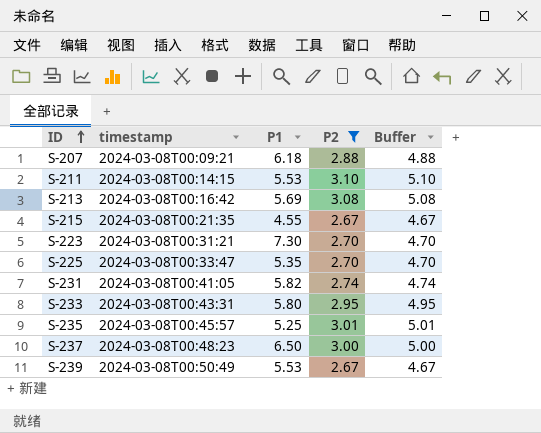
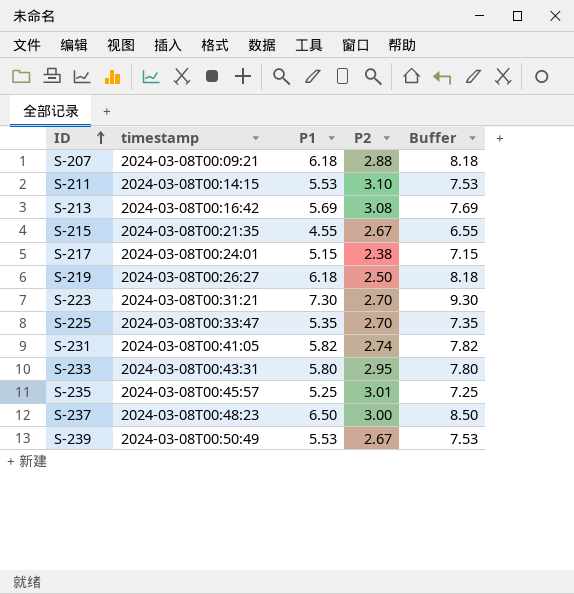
filter: P2 >= 2.67 -> none
column Buffer | formula: [P2] + 2 -> [P1] + 2

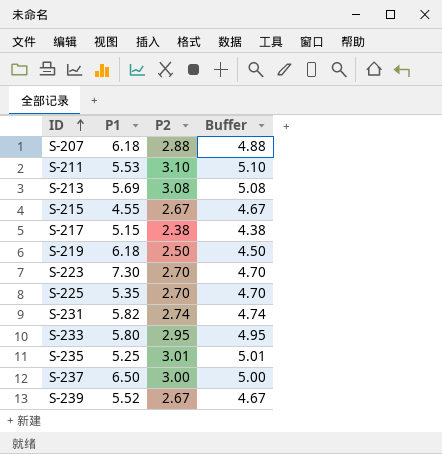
column timestamp | position: 2 -> none
column Buffer | formula: [P1] + 2 -> [P2] + 2
S-239 | P1: 5.53 -> 5.52

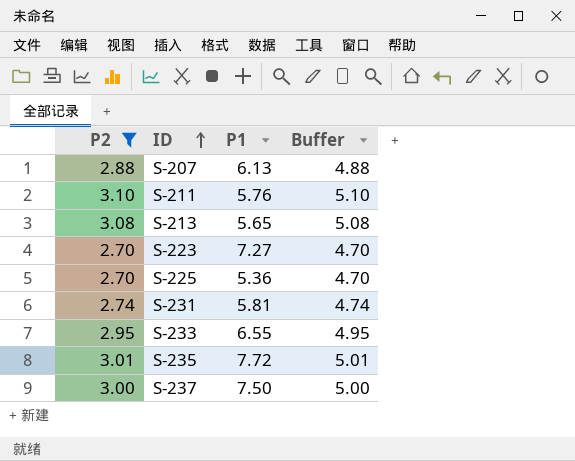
filter: none -> P2 >= 2.70
column P2 | position: 3 -> 1
S-207 | P1: 6.18 -> 6.13
S-211 | P1: 5.53 -> 5.76
S-213 | P1: 5.69 -> 5.65
S-223 | P1: 7.30 -> 7.27
S-225 | P1: 5.35 -> 5.36
S-231 | P1: 5.82 -> 5.81
S-233 | P1: 5.80 -> 6.55
S-235 | P1: 5.25 -> 7.72
S-237 | P1: 6.50 -> 7.50

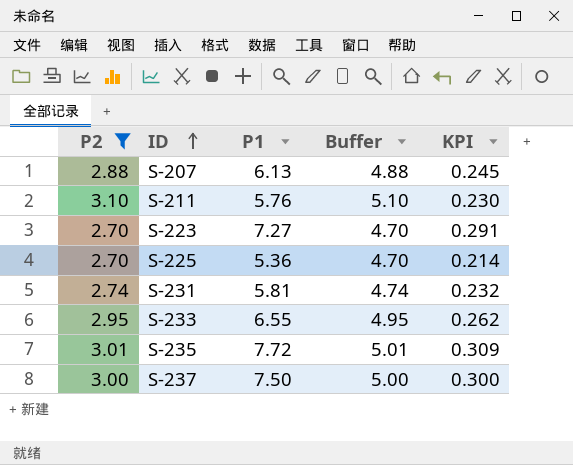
column KPI | formula: none -> [P1] * 0.04
row S-213: 3.08 | 5.65 | 5.08 -> none

